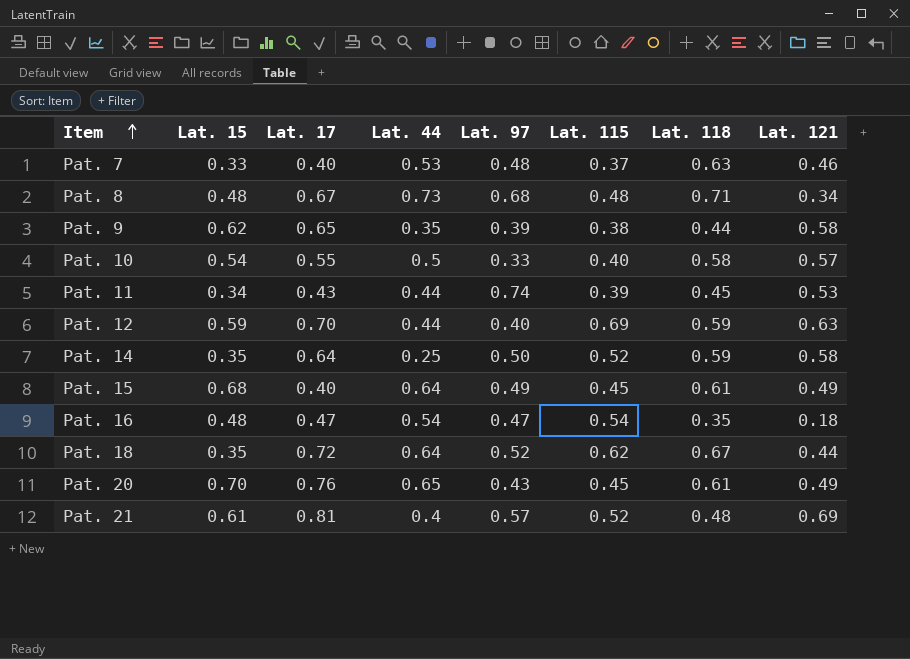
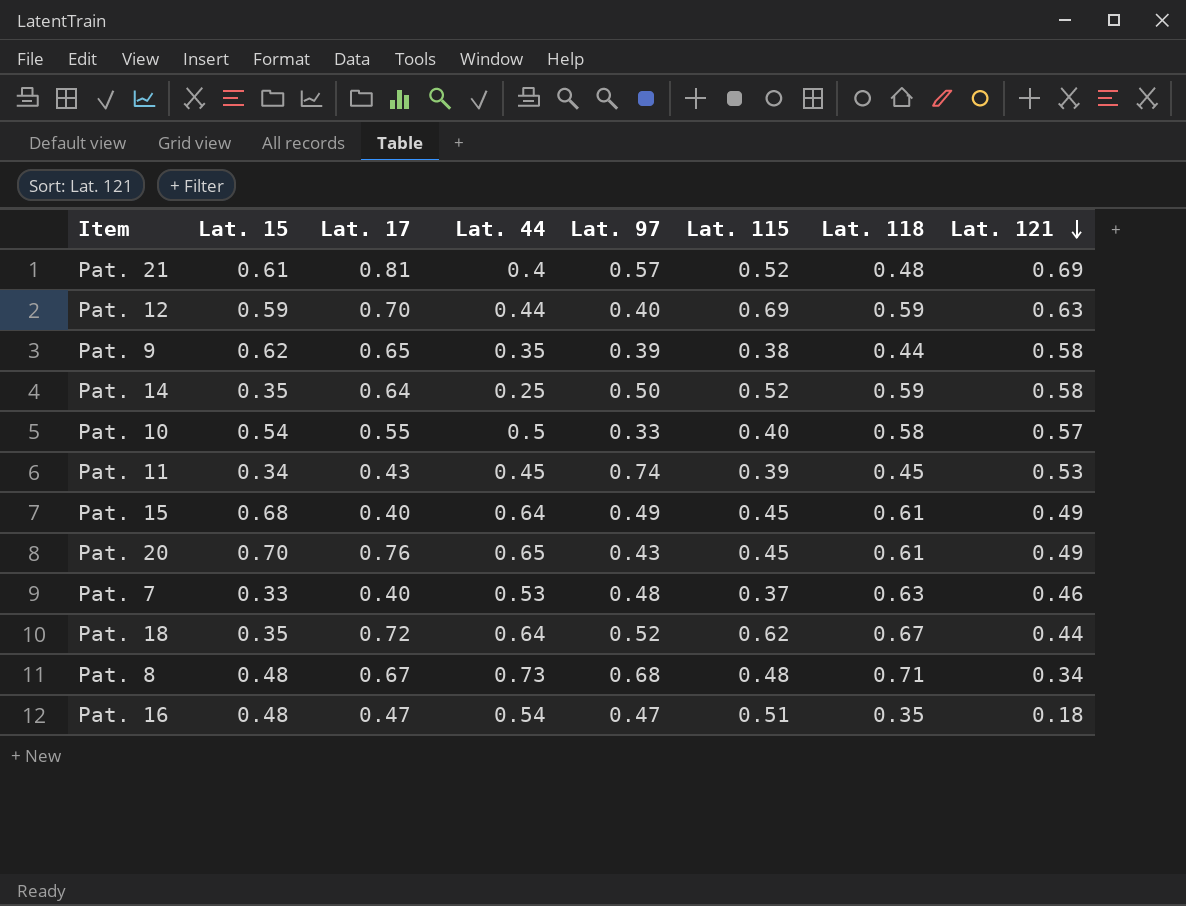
row order: Item ascending -> Lat. 121 descending
Pat. 11 | Lat. 44: 0.44 -> 0.45
Pat. 16 | Lat. 115: 0.54 -> 0.51

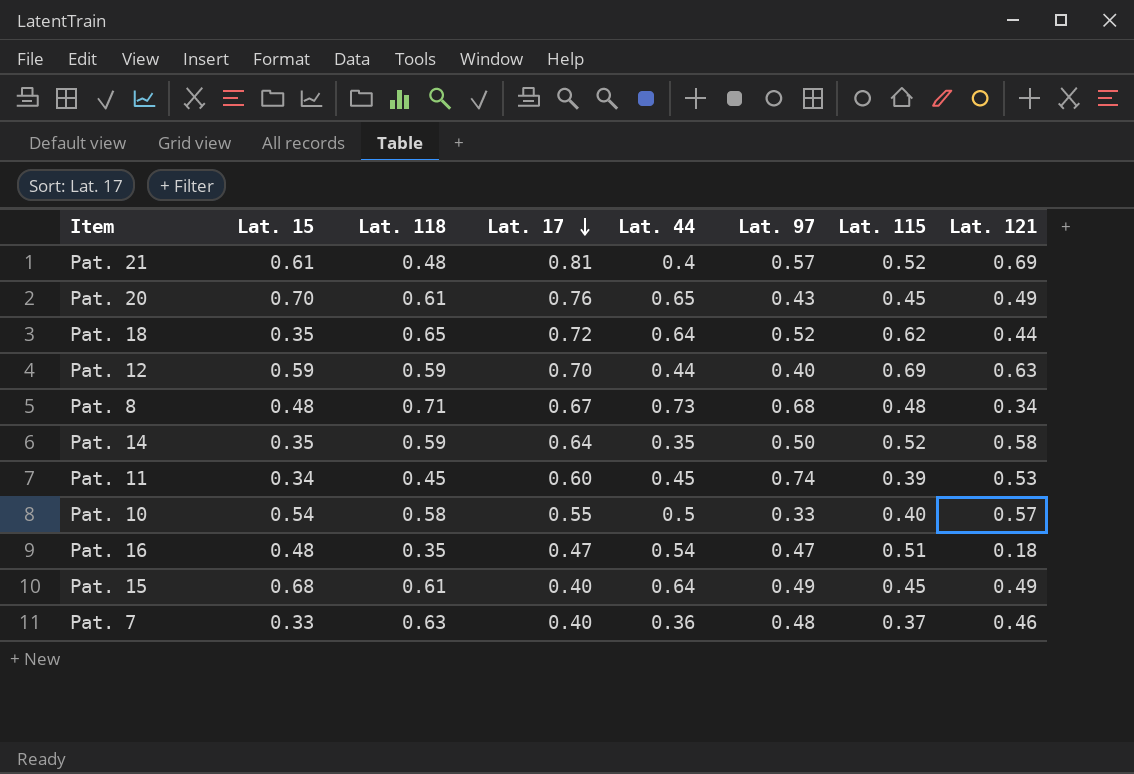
row order: Lat. 121 descending -> Lat. 17 descending
column Lat. 118 | position: 7 -> 3
row Pat. 9: 0.62 | 0.65 | 0.35 | 0.39 | 0.38 | 0.44 | 0.58 -> none
Pat. 18 | Lat. 118: 0.67 -> 0.65
Pat. 14 | Lat. 44: 0.25 -> 0.35
Pat. 11 | Lat. 17: 0.43 -> 0.60
Pat. 7 | Lat. 44: 0.53 -> 0.36

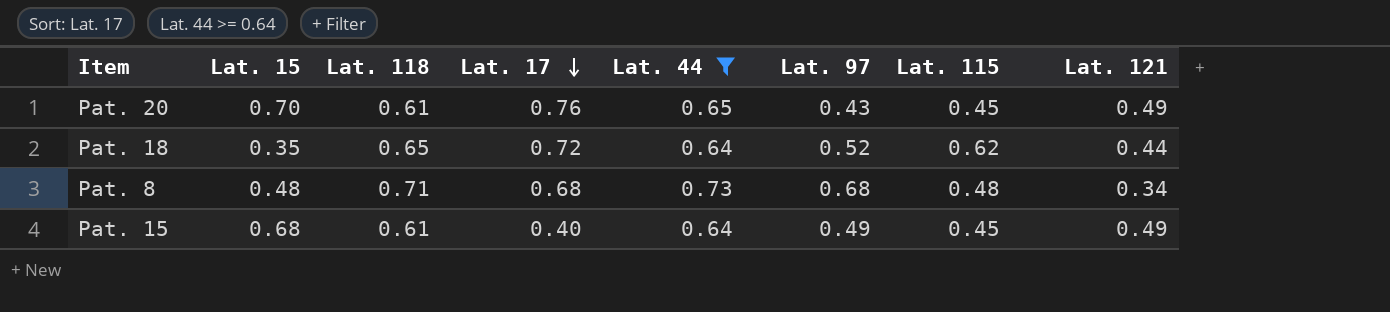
filter: none -> Lat. 44 >= 0.64
Pat. 8 | Lat. 17: 0.67 -> 0.68

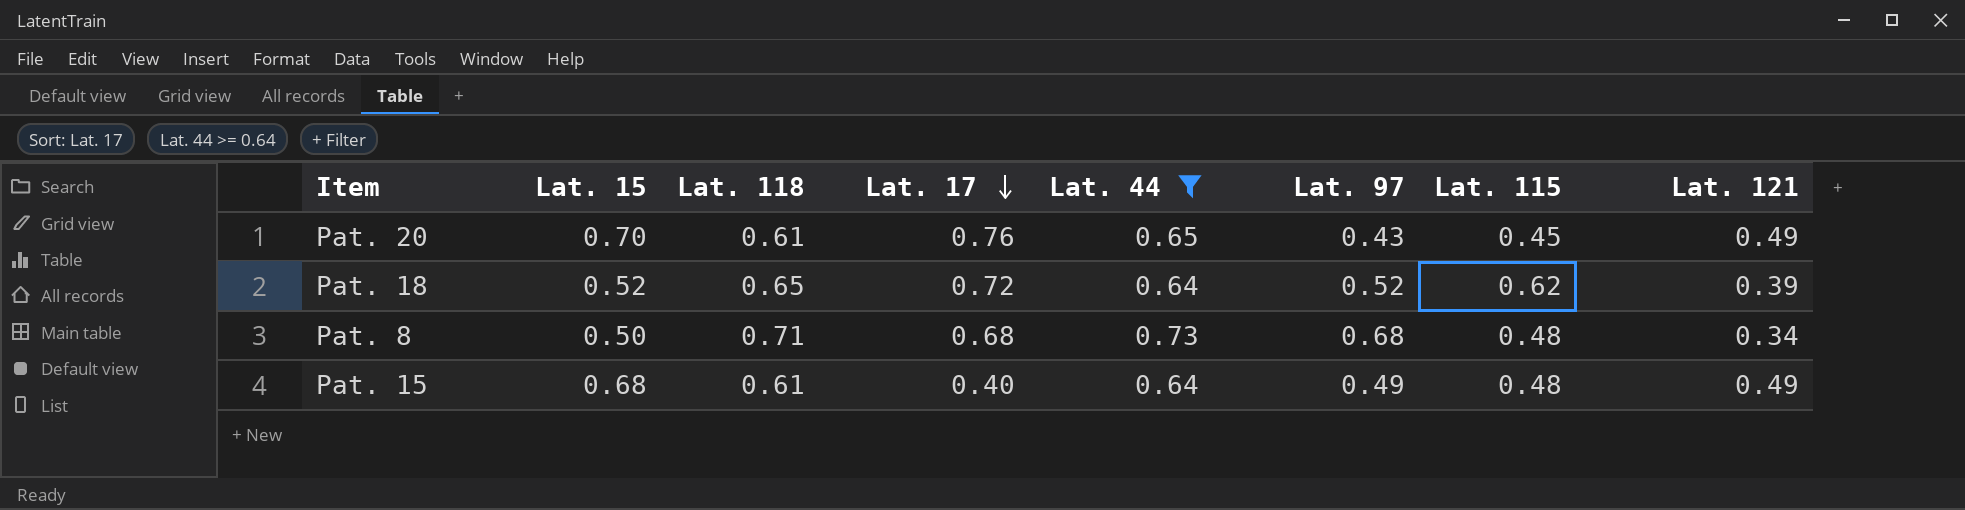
Pat. 18 | Lat. 15: 0.35 -> 0.52
Pat. 18 | Lat. 121: 0.44 -> 0.39
Pat. 8 | Lat. 15: 0.48 -> 0.50
Pat. 15 | Lat. 115: 0.45 -> 0.48

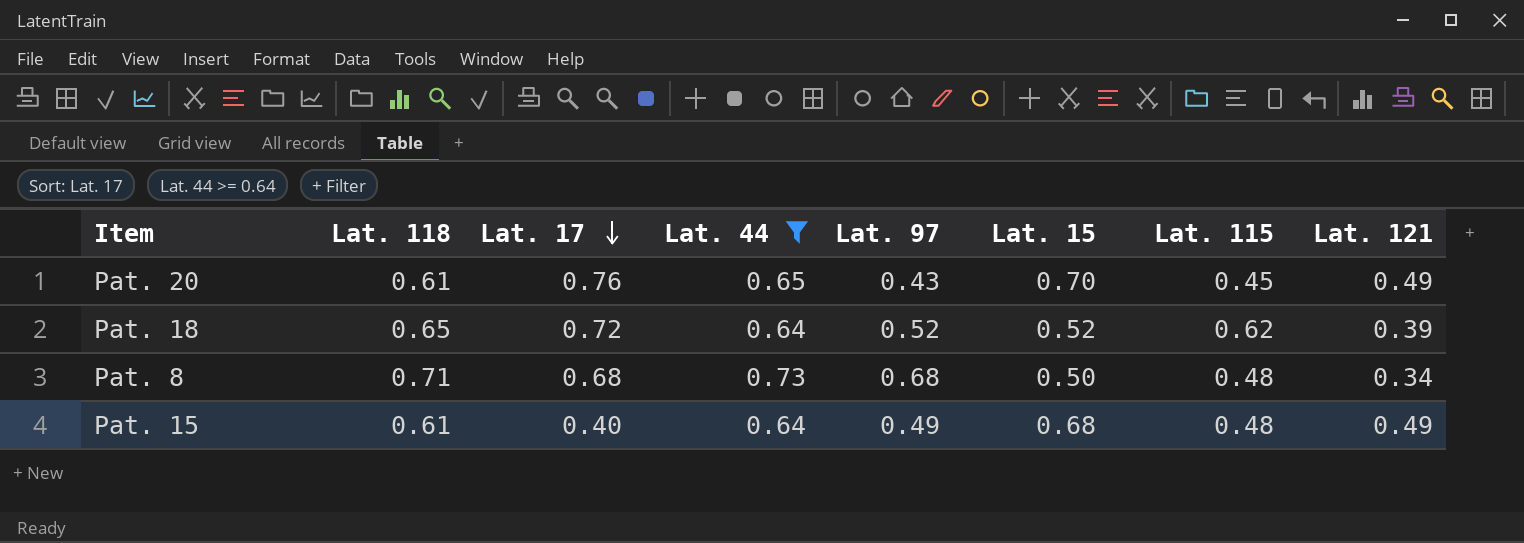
column Lat. 15 | position: 2 -> 6

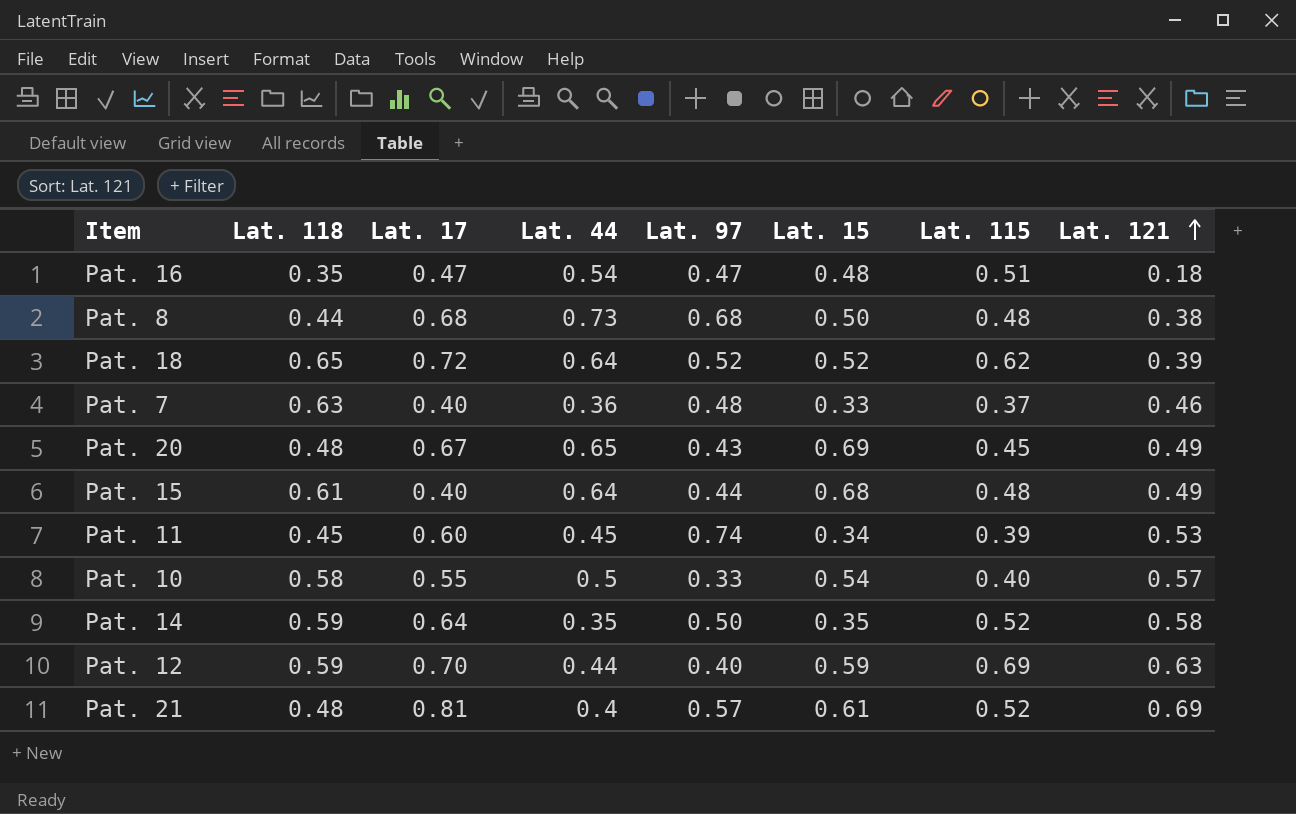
filter: Lat. 44 >= 0.64 -> none
row order: Lat. 17 descending -> Lat. 121 ascending
Pat. 8 | Lat. 118: 0.71 -> 0.44
Pat. 8 | Lat. 121: 0.34 -> 0.38
Pat. 20 | Lat. 118: 0.61 -> 0.48
Pat. 20 | Lat. 17: 0.76 -> 0.67
Pat. 20 | Lat. 15: 0.70 -> 0.69
Pat. 15 | Lat. 97: 0.49 -> 0.44

